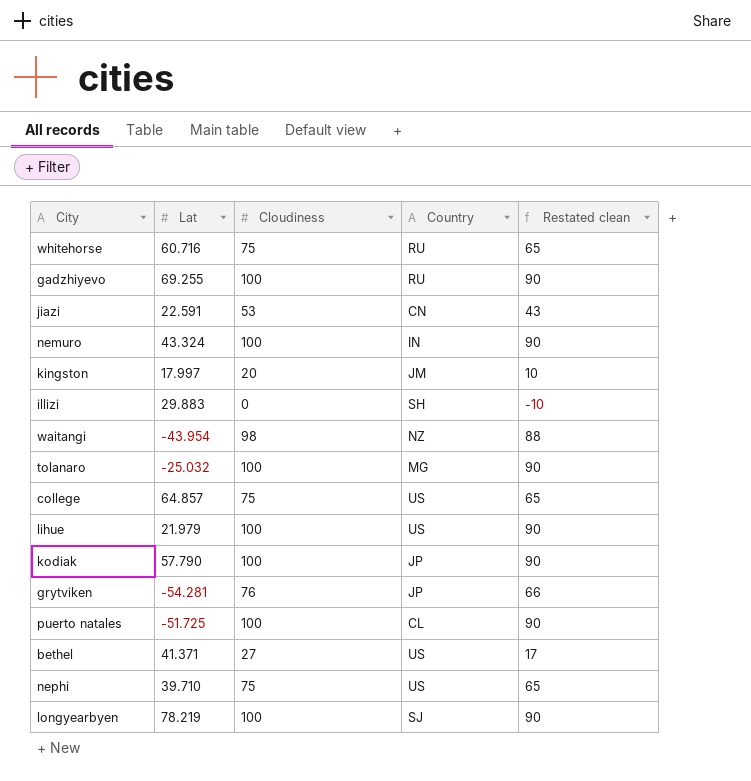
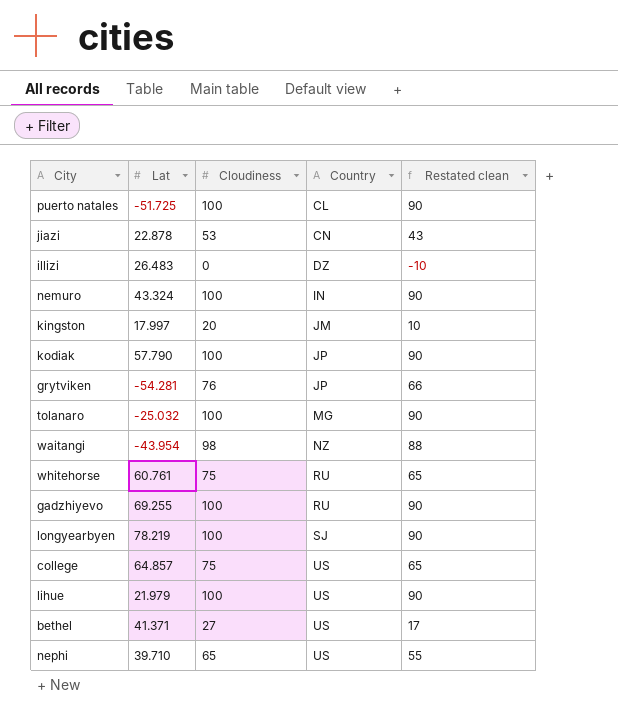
row order: none -> Country ascending
jiazi | Lat: 22.591 -> 22.878
illizi | Lat: 29.883 -> 26.483
illizi | Country: SH -> DZ
whitehorse | Lat: 60.716 -> 60.761
nephi | Cloudiness: 75 -> 65
nephi | Restated clean: 65 -> 55

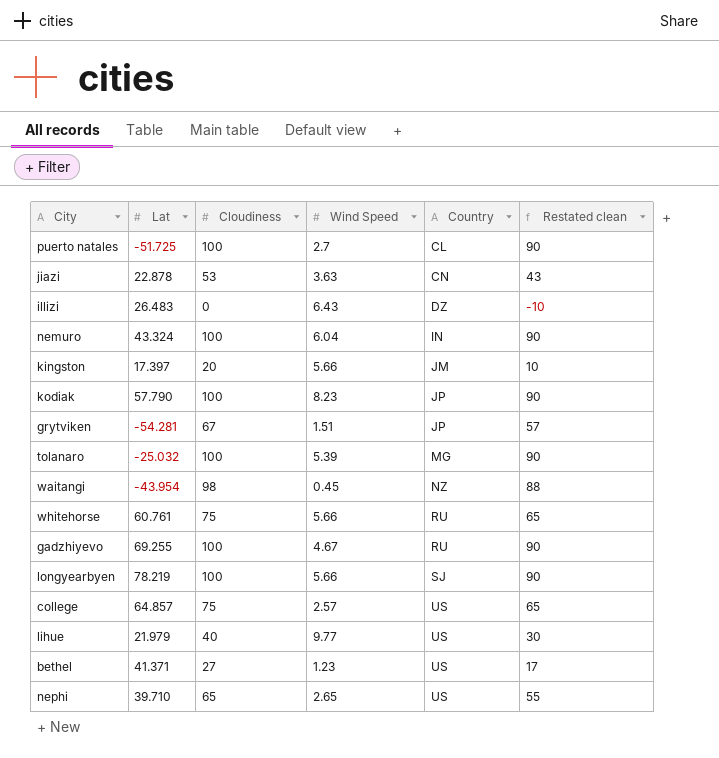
column Wind Speed | position: none -> 4
kingston | Lat: 17.997 -> 17.397
grytviken | Cloudiness: 76 -> 67
grytviken | Restated clean: 66 -> 57
lihue | Cloudiness: 100 -> 40
lihue | Restated clean: 90 -> 30

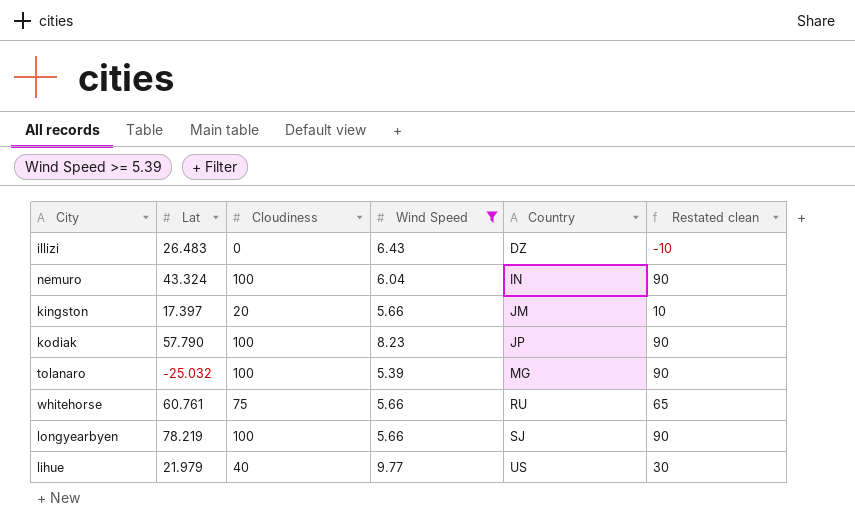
filter: none -> Wind Speed >= 5.39

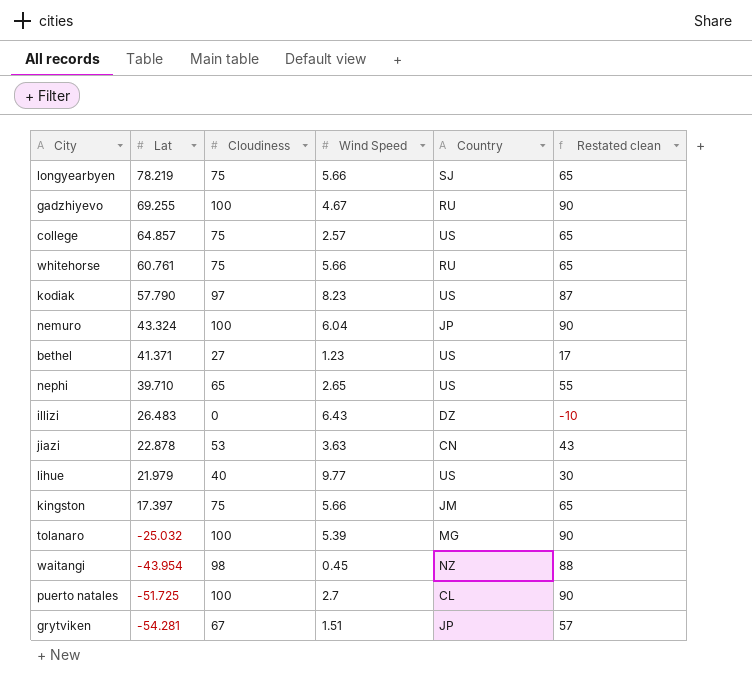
filter: Wind Speed >= 5.39 -> none
row order: Country ascending -> Lat descending
longyearbyen | Cloudiness: 100 -> 75
longyearbyen | Restated clean: 90 -> 65
kodiak | Cloudiness: 100 -> 97
kodiak | Country: JP -> US
kodiak | Restated clean: 90 -> 87
nemuro | Country: IN -> JP
kingston | Cloudiness: 20 -> 75
kingston | Restated clean: 10 -> 65

